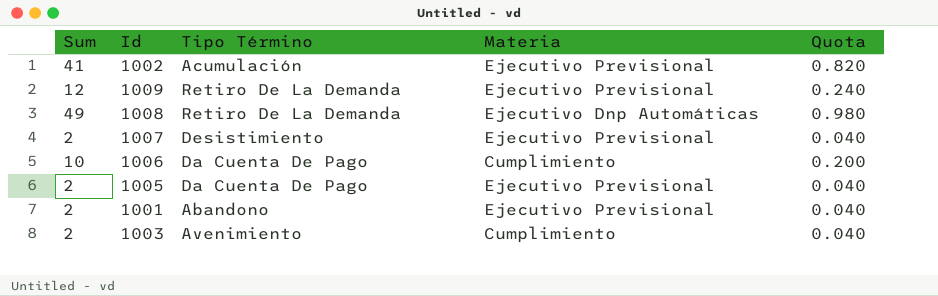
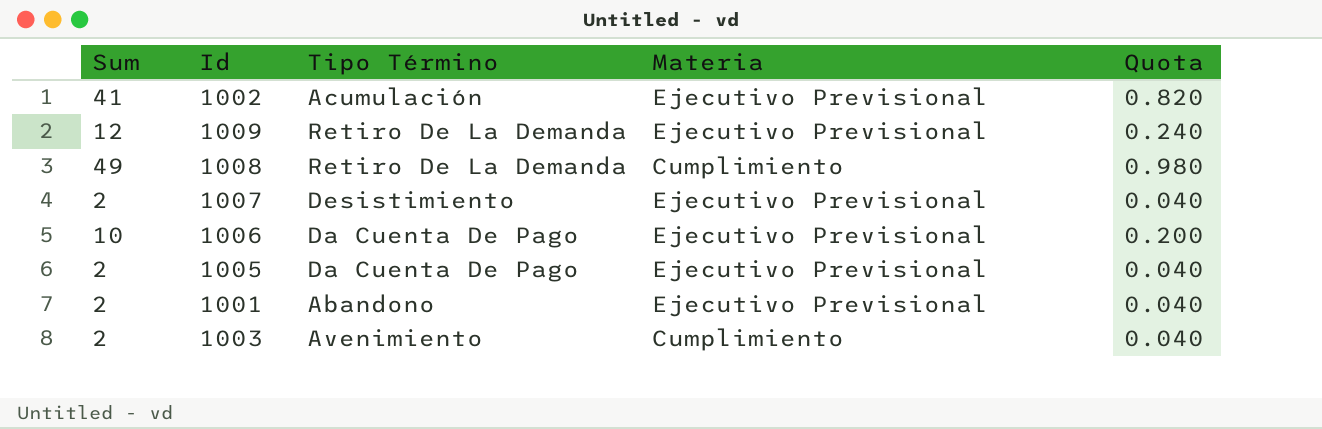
1008 | Materia: Ejecutivo Dnp Automáticas -> Cumplimiento
1006 | Materia: Cumplimiento -> Ejecutivo Previsional

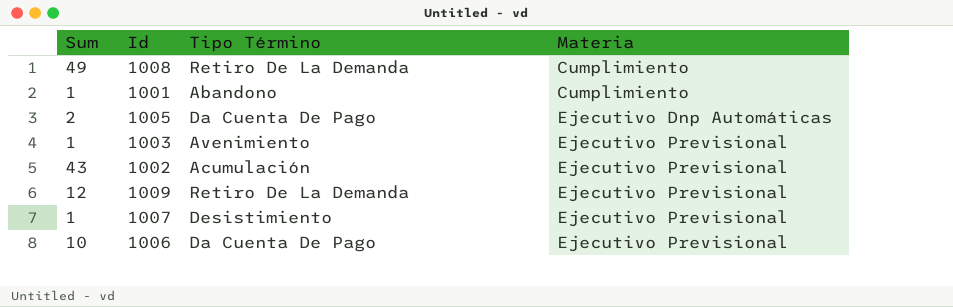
row order: none -> Materia ascending
column Quota | formula: [Sum] * 0.02 -> none
1001 | Sum: 2 -> 1
1001 | Materia: Ejecutivo Previsional -> Cumplimiento
1005 | Materia: Ejecutivo Previsional -> Ejecutivo Dnp Automáticas
1003 | Sum: 2 -> 1
1003 | Materia: Cumplimiento -> Ejecutivo Previsional
1002 | Sum: 41 -> 43
1007 | Sum: 2 -> 1

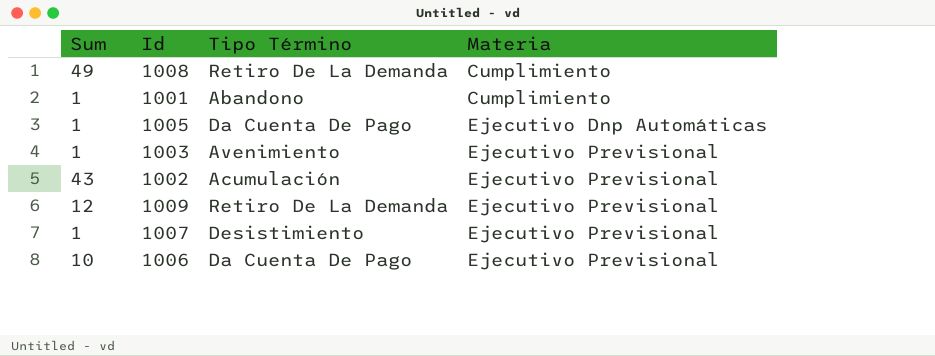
1005 | Sum: 2 -> 1

